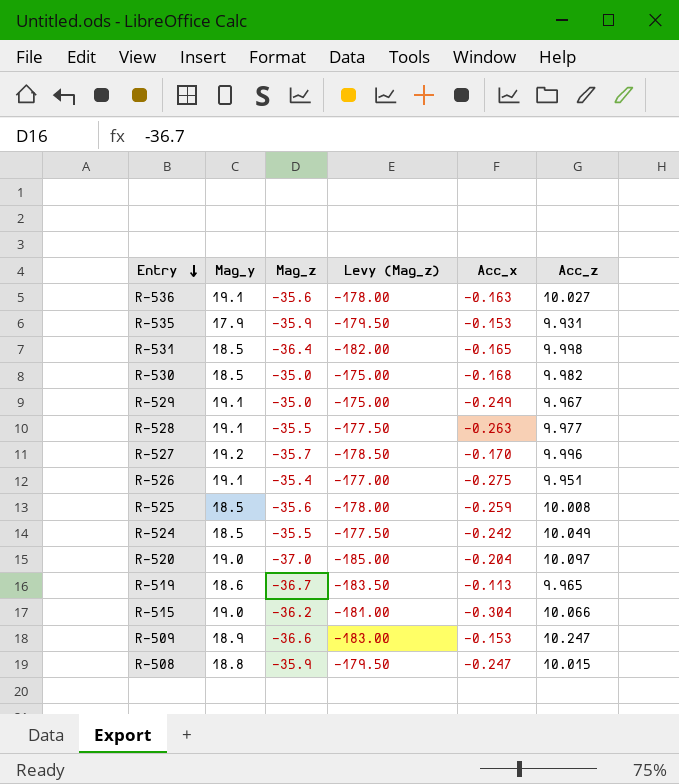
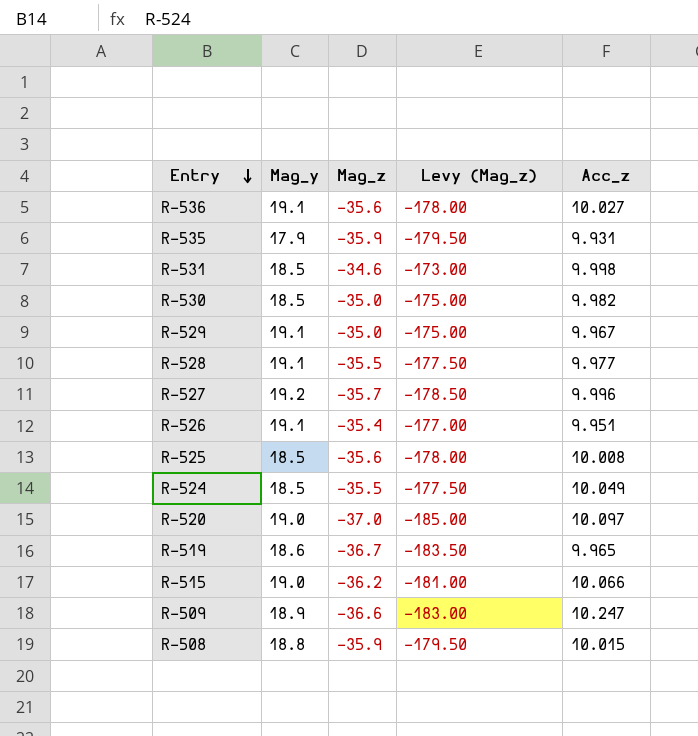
column Acc_x | position: 5 -> none
R-531 | Mag_z: -36.4 -> -34.6
R-531 | Levy (Mag_z): -182.00 -> -173.00

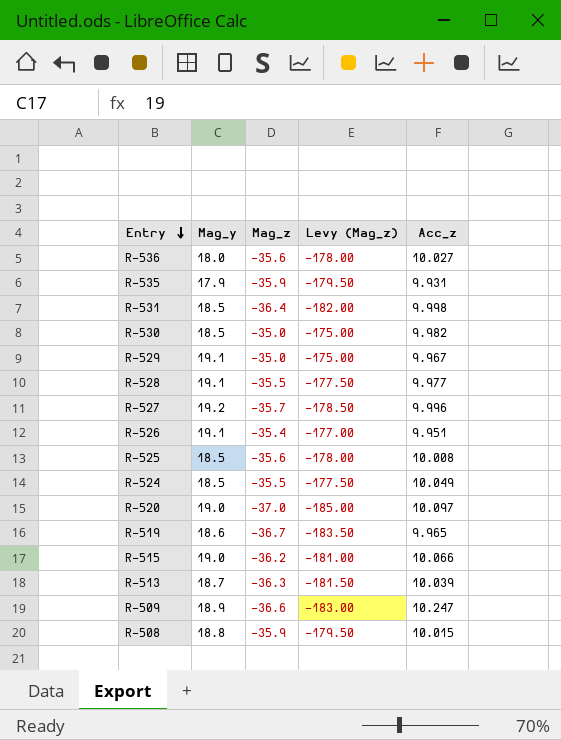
R-536 | Mag_y: 19.1 -> 18.0
R-531 | Mag_z: -34.6 -> -36.4
R-531 | Levy (Mag_z): -173.00 -> -182.00
row R-513: none -> 18.7 | -36.3 | -181.50 | 10.039

